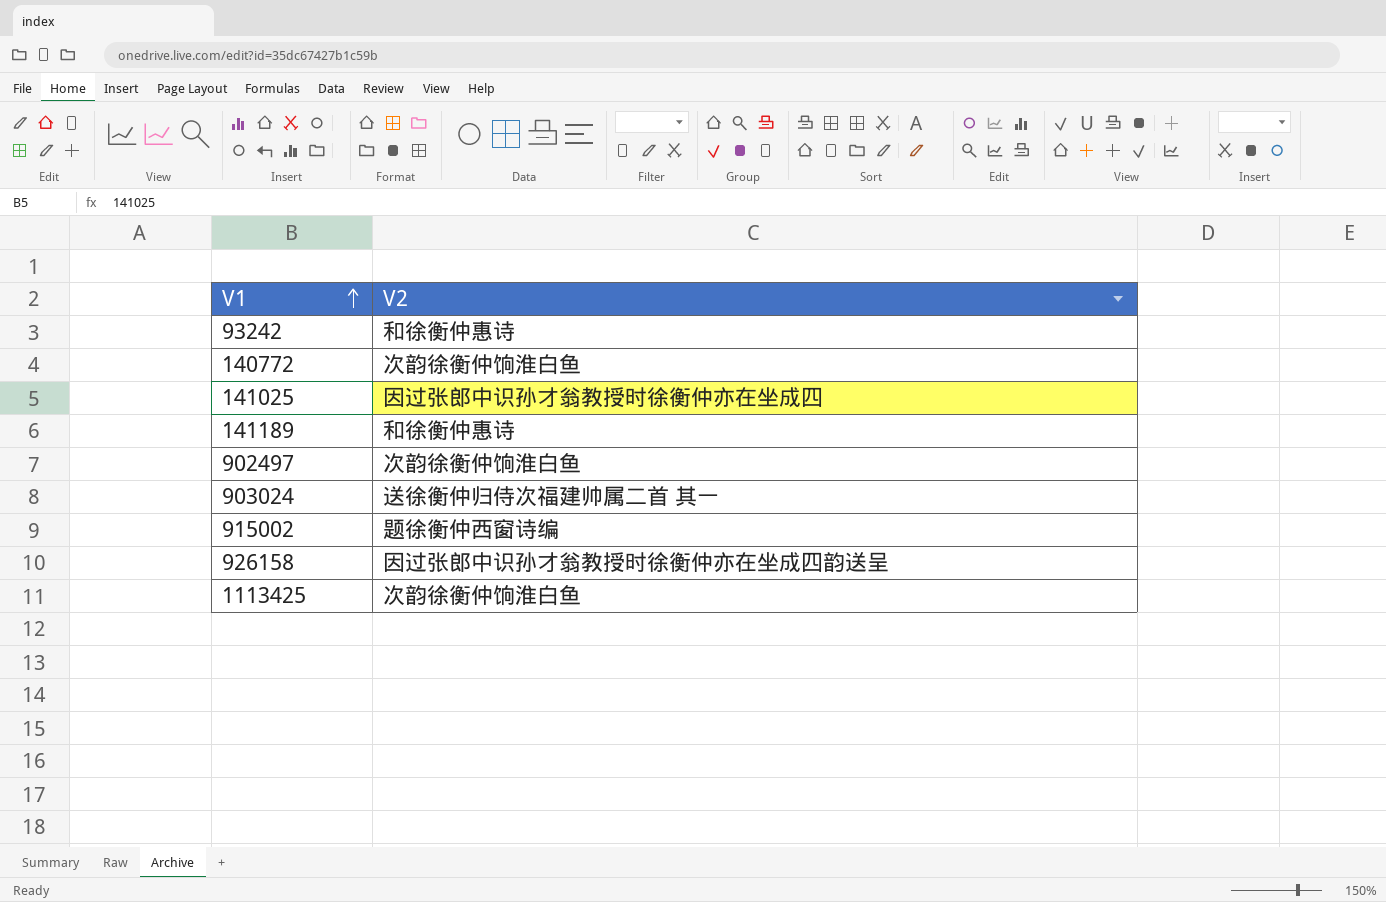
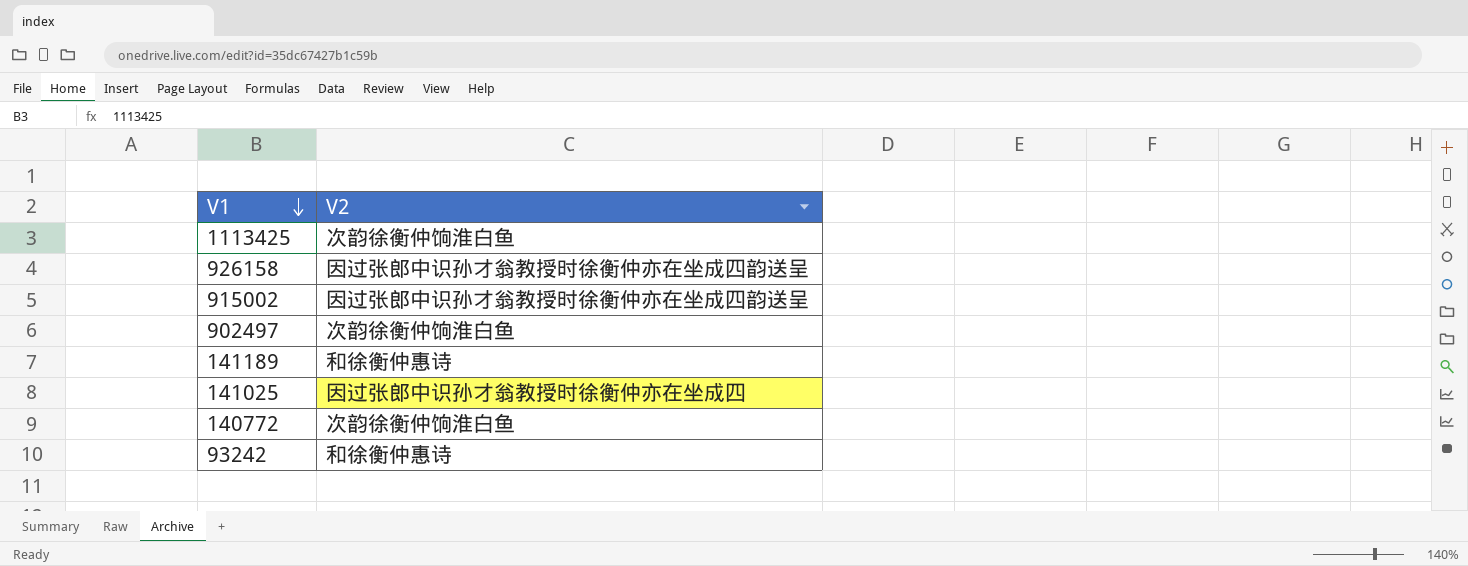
row order: V1 ascending -> V1 descending
row 903024: 送徐衡仲归侍次福建帅属二首 其一 -> none
915002 | V2: 题徐衡仲西窗诗编 -> 因过张郎中识孙才翁教授时徐衡仲亦在坐成四韵送呈

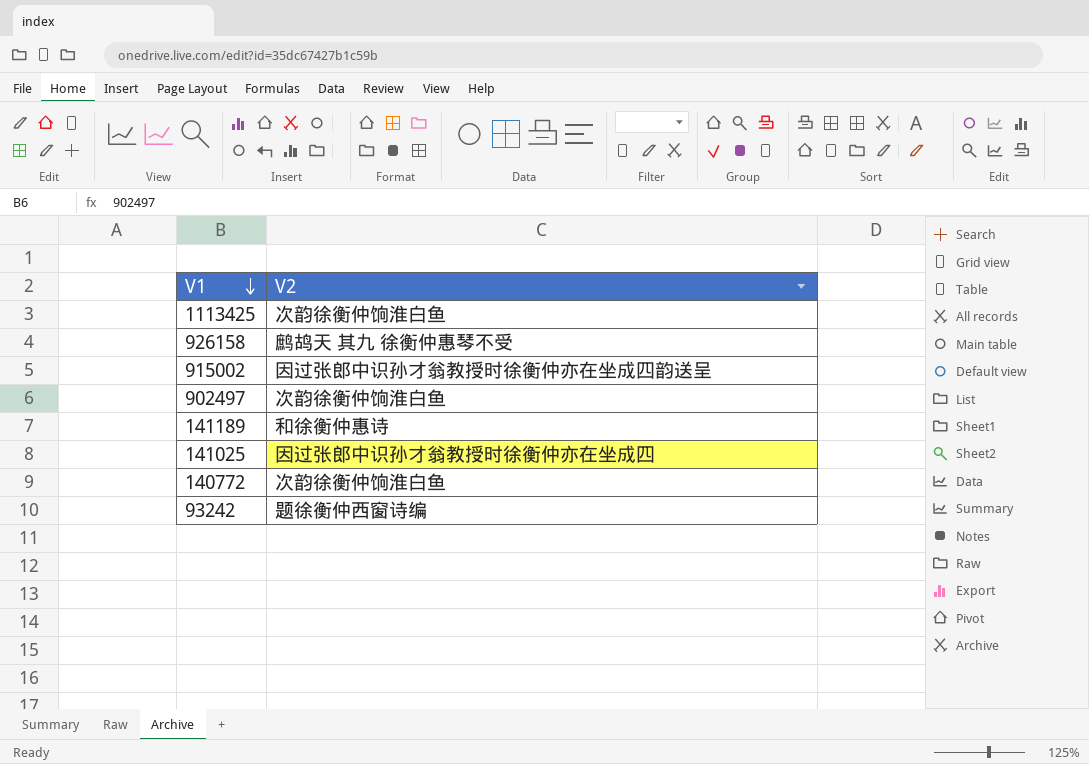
926158 | V2: 因过张郎中识孙才翁教授时徐衡仲亦在坐成四韵送呈 -> 鹧鸪天 其九 徐衡仲惠琴不受
93242 | V2: 和徐衡仲惠诗 -> 题徐衡仲西窗诗编

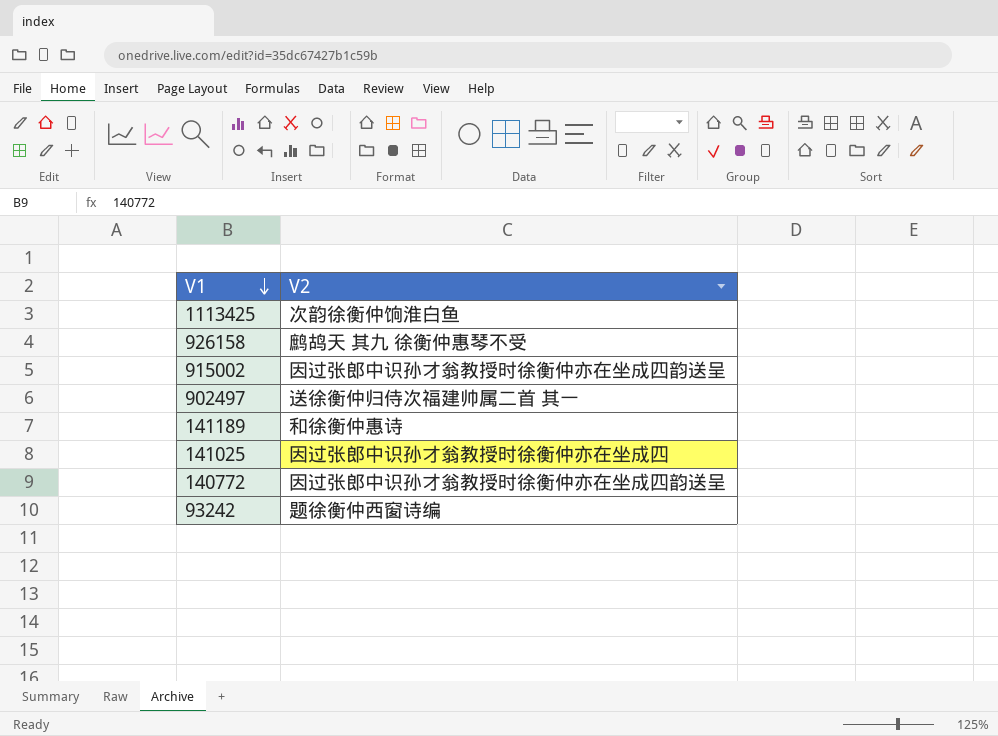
902497 | V2: 次韵徐衡仲饷淮白鱼 -> 送徐衡仲归侍次福建帅属二首 其一
140772 | V2: 次韵徐衡仲饷淮白鱼 -> 因过张郎中识孙才翁教授时徐衡仲亦在坐成四韵送呈

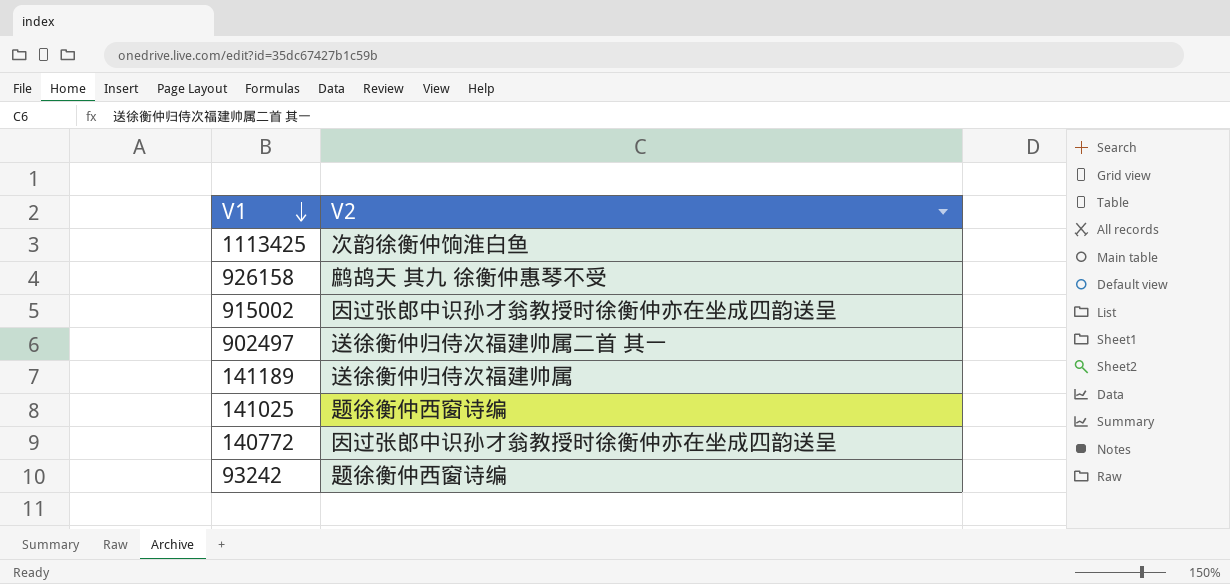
141189 | V2: 和徐衡仲惠诗 -> 送徐衡仲归侍次福建帅属
141025 | V2: 因过张郎中识孙才翁教授时徐衡仲亦在坐成四 -> 题徐衡仲西窗诗编

